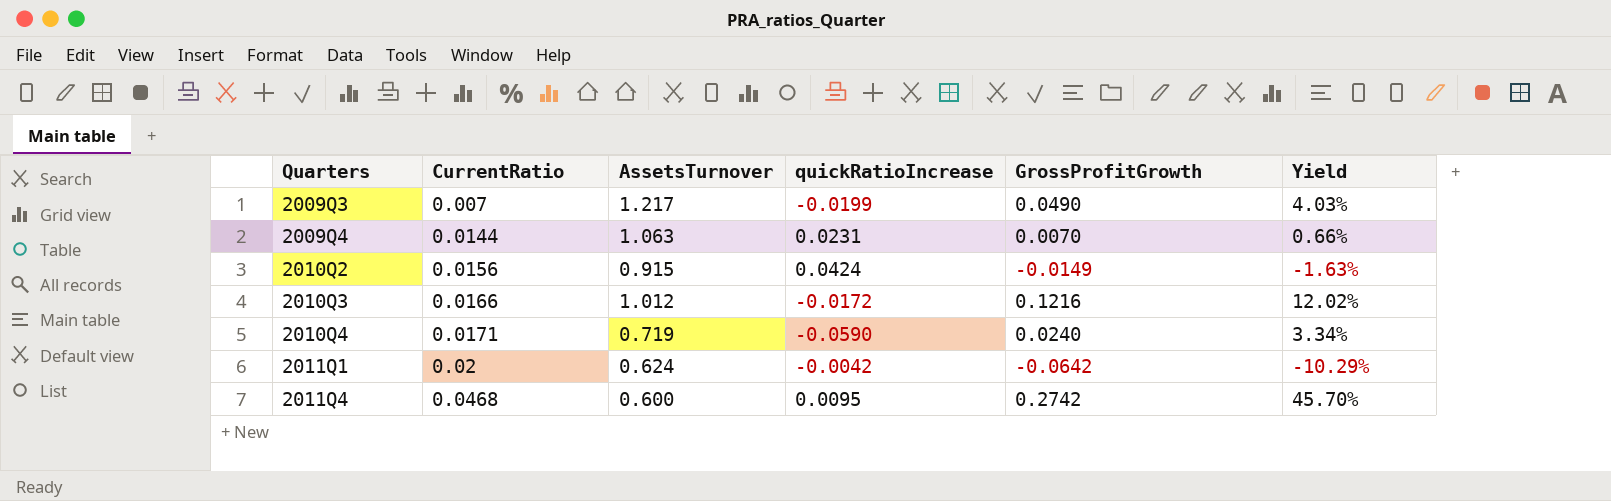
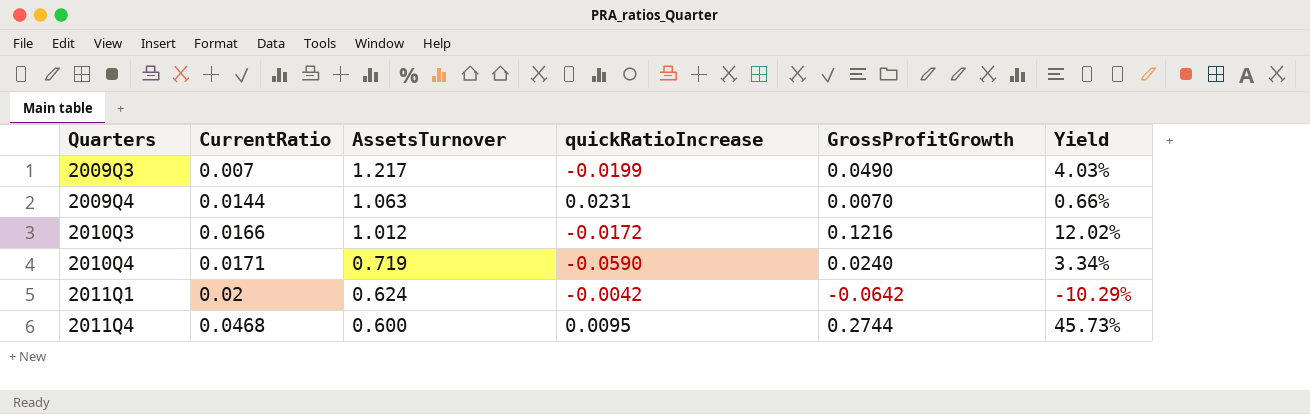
row 2010Q2: 0.0156 | 0.915 | 0.0424 | -0.0149 | -1.63% -> none
2011Q4 | GrossProfitGrowth: 0.2742 -> 0.2744
2011Q4 | Yield: 45.70% -> 45.73%

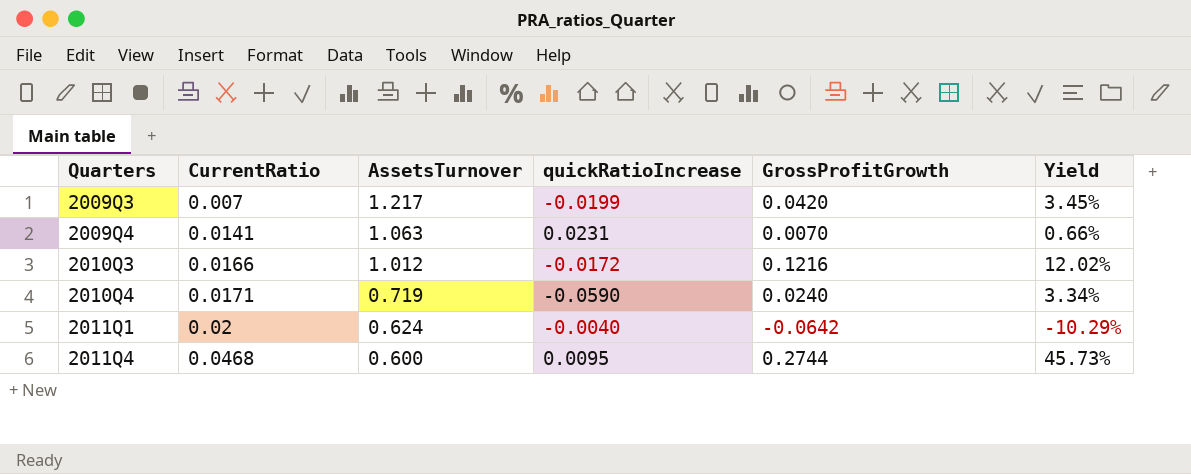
2009Q3 | GrossProfitGrowth: 0.0490 -> 0.0420
2009Q3 | Yield: 4.03% -> 3.45%
2009Q4 | CurrentRatio: 0.0144 -> 0.0141
2011Q1 | quickRatioIncrease: -0.0042 -> -0.0040

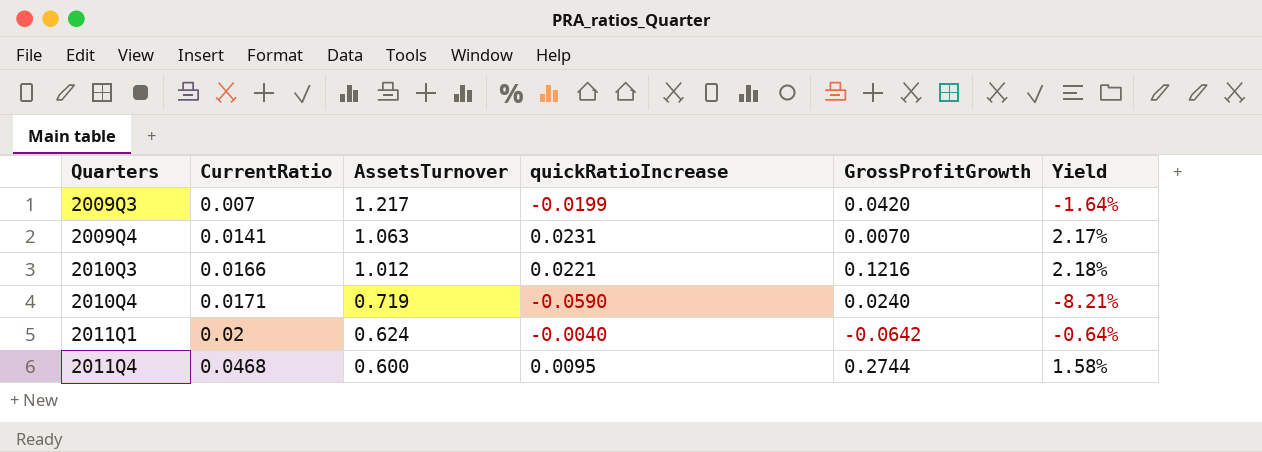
column Yield | formula: [GrossProfitGrowth] / [AssetsTurnover] -> [quickRatioIncrease] / [AssetsTurnover]
2010Q3 | quickRatioIncrease: -0.0172 -> 0.0221

